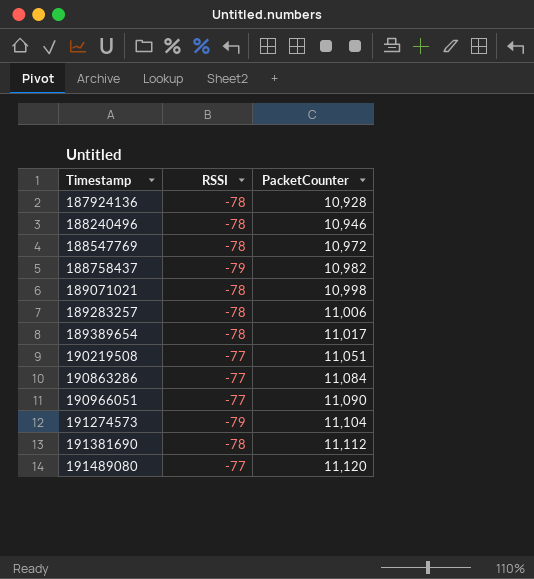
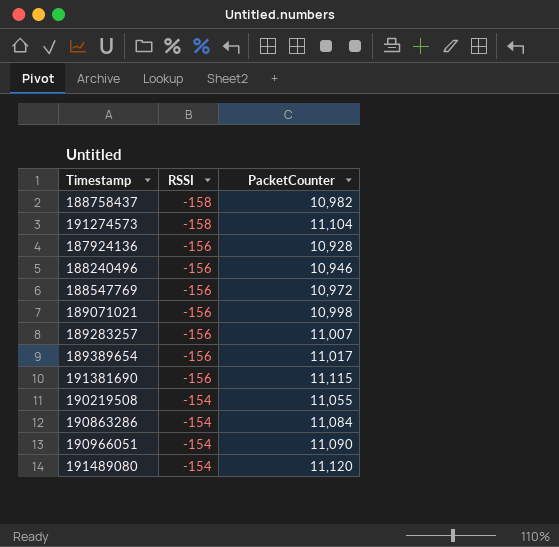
row order: Timestamp ascending -> RSSI ascending
188758437 | RSSI: -79 -> -158
191274573 | RSSI: -79 -> -158
187924136 | RSSI: -78 -> -156
188240496 | RSSI: -78 -> -156
188547769 | RSSI: -78 -> -156
189071021 | RSSI: -78 -> -156
189283257 | RSSI: -78 -> -156
189283257 | PacketCounter: 11,006 -> 11,007
189389654 | RSSI: -78 -> -156
191381690 | RSSI: -78 -> -156
191381690 | PacketCounter: 11,112 -> 11,115
190219508 | RSSI: -77 -> -154
190219508 | PacketCounter: 11,051 -> 11,055
190863286 | RSSI: -77 -> -154
190966051 | RSSI: -77 -> -154
191489080 | RSSI: -77 -> -154

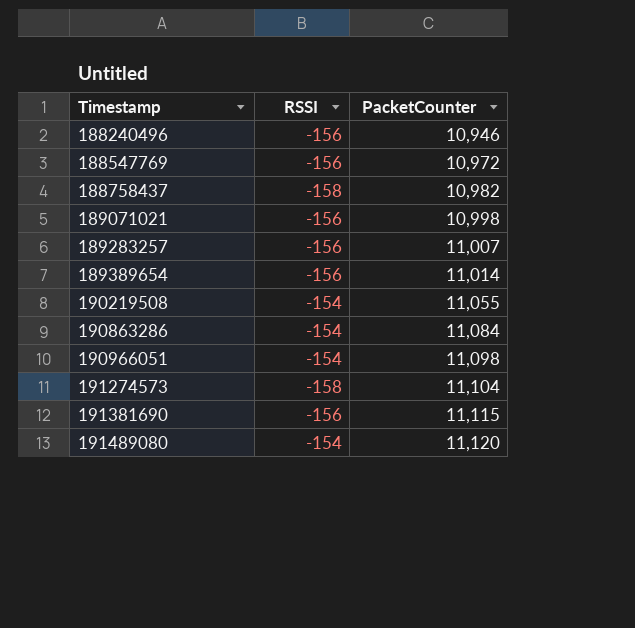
row order: RSSI ascending -> Timestamp ascending
row 187924136: -156 | 10,928 -> none
189389654 | PacketCounter: 11,017 -> 11,014
190966051 | PacketCounter: 11,090 -> 11,098

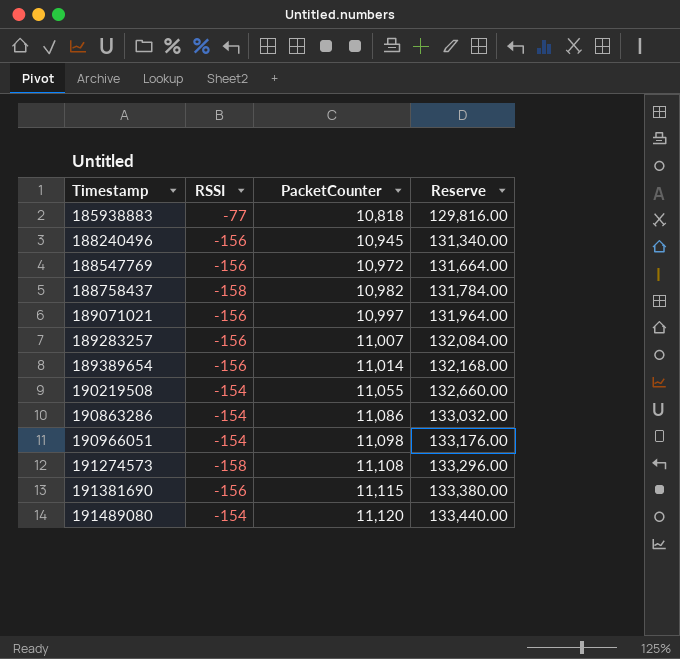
column Reserve | formula: none -> [PacketCounter] * 12
row 185938883: none -> -77 | 10,818 | 129,816.00
188240496 | PacketCounter: 10,946 -> 10,945
189071021 | PacketCounter: 10,998 -> 10,997
190863286 | PacketCounter: 11,084 -> 11,086
191274573 | PacketCounter: 11,104 -> 11,108

